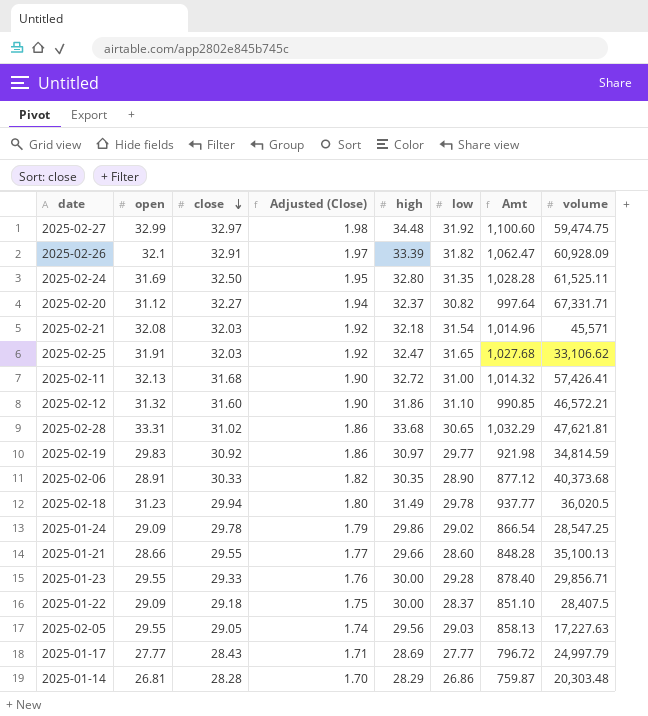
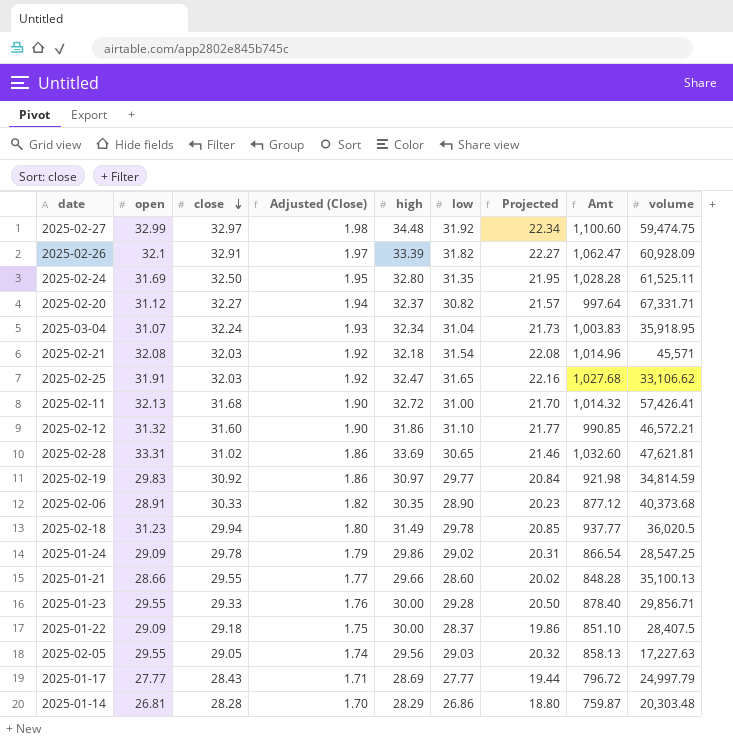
column Projected | formula: none -> [low] * 0.7
row 2025-03-04: none -> 31.07 | 32.24 | 1.93 | 32.34 | 31.04 | 21.73 | 1,003.83 | 35,918.95
2025-02-28 | high: 33.68 -> 33.69
2025-02-28 | Amt: 1,032.29 -> 1,032.60

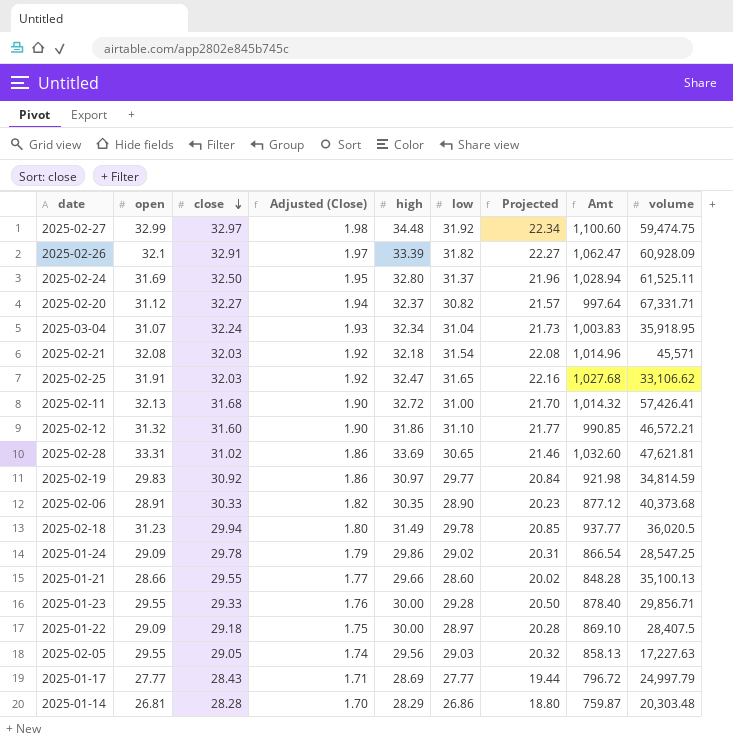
2025-02-24 | low: 31.35 -> 31.37
2025-02-24 | Projected: 21.95 -> 21.96
2025-02-24 | Amt: 1,028.28 -> 1,028.94
2025-01-22 | low: 28.37 -> 28.97
2025-01-22 | Projected: 19.86 -> 20.28
2025-01-22 | Amt: 851.10 -> 869.10

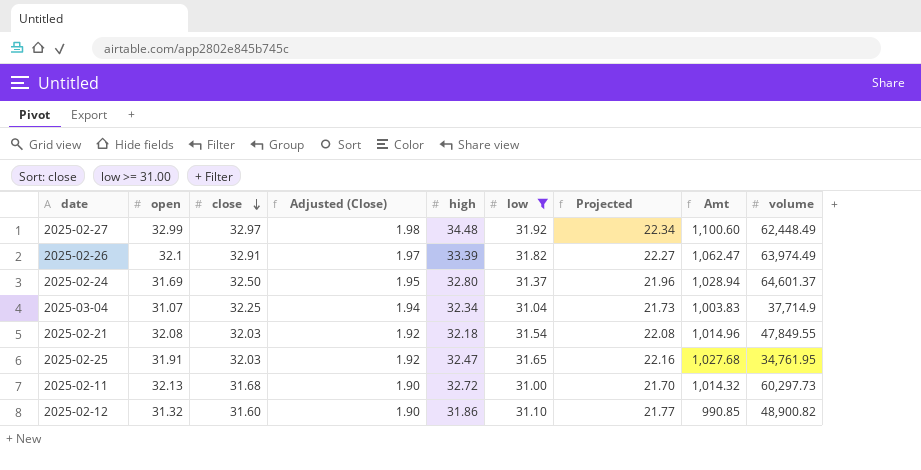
filter: none -> low >= 31.00
2025-02-27 | volume: 59,474.75 -> 62,448.49
2025-02-26 | volume: 60,928.09 -> 63,974.49
2025-02-24 | volume: 61,525.11 -> 64,601.37
2025-03-04 | close: 32.24 -> 32.25
2025-03-04 | Adjusted (Close): 1.93 -> 1.94
2025-03-04 | volume: 35,918.95 -> 37,714.9
2025-02-21 | volume: 45,571 -> 47,849.55
2025-02-25 | volume: 33,106.62 -> 34,761.95
2025-02-11 | volume: 57,426.41 -> 60,297.73
2025-02-12 | volume: 46,572.21 -> 48,900.82

